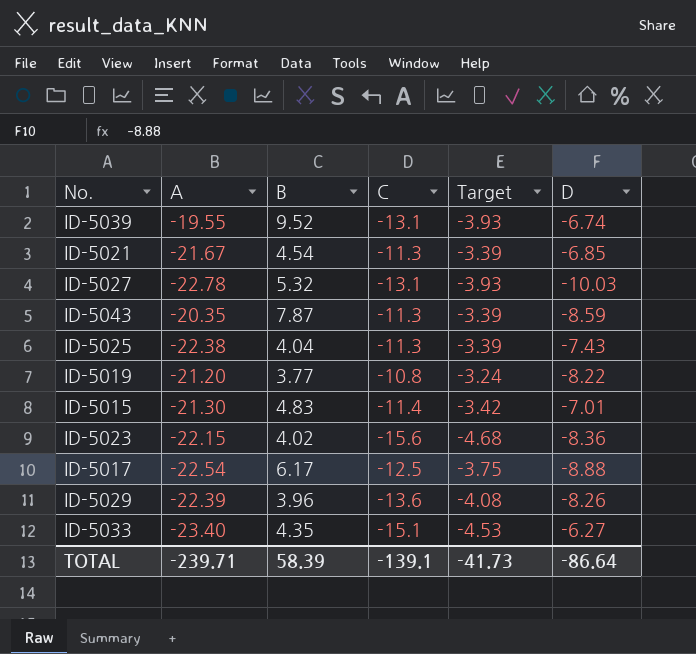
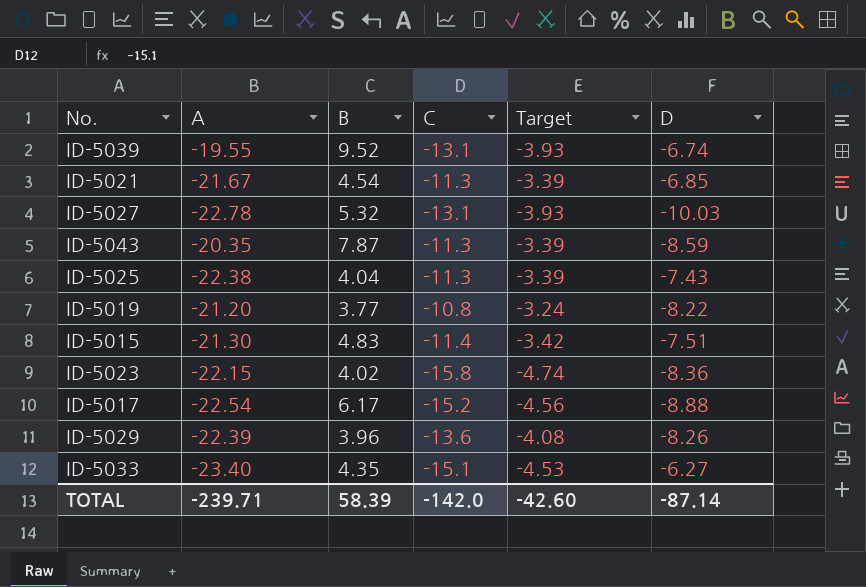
ID-5015 | D: -7.01 -> -7.51
ID-5023 | C: -15.6 -> -15.8
ID-5023 | Target: -4.68 -> -4.74
ID-5017 | C: -12.5 -> -15.2
ID-5017 | Target: -3.75 -> -4.56
TOTAL | C: -139.1 -> -142.0
TOTAL | Target: -41.73 -> -42.60
TOTAL | D: -86.64 -> -87.14

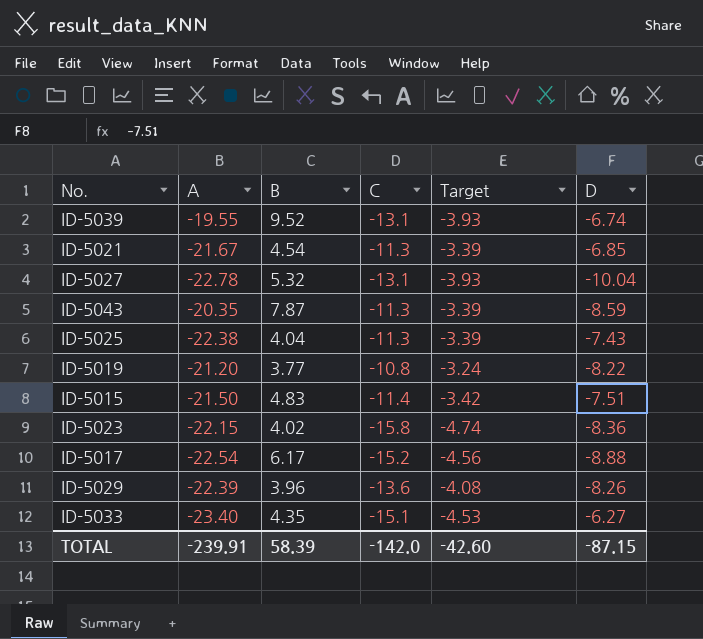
ID-5027 | D: -10.03 -> -10.04
ID-5015 | A: -21.30 -> -21.50
TOTAL | A: -239.71 -> -239.91
TOTAL | D: -87.14 -> -87.15

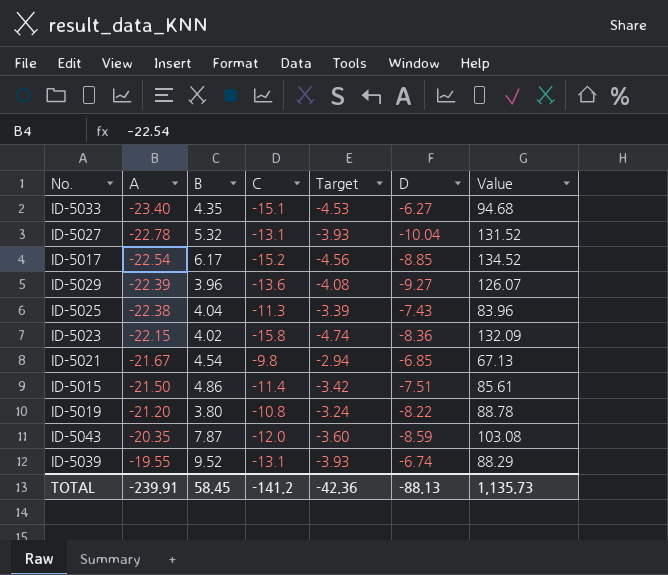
row order: none -> A ascending
column Value | formula: none -> [C] * [D]
ID-5017 | D: -8.88 -> -8.85
ID-5029 | D: -8.26 -> -9.27
ID-5021 | C: -11.3 -> -9.8
ID-5021 | Target: -3.39 -> -2.94
ID-5015 | B: 4.83 -> 4.86
ID-5019 | B: 3.77 -> 3.80
ID-5043 | C: -11.3 -> -12.0
ID-5043 | Target: -3.39 -> -3.60
TOTAL | B: 58.39 -> 58.45
TOTAL | C: -142.0 -> -141.2
TOTAL | Target: -42.60 -> -42.36
TOTAL | D: -87.15 -> -88.13

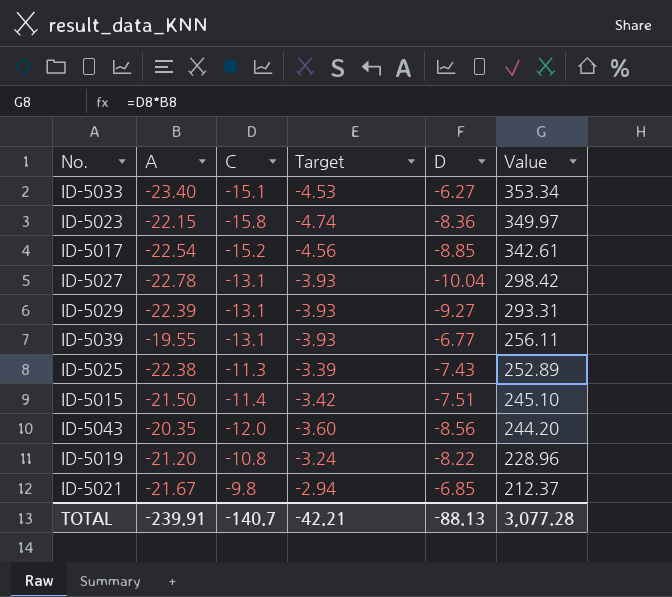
row order: A ascending -> Value descending
column B | position: 3 -> none
column Value | formula: [C] * [D] -> [A] * [C]
ID-5029 | C: -13.6 -> -13.1
ID-5029 | Target: -4.08 -> -3.93
ID-5039 | D: -6.74 -> -6.77
ID-5043 | D: -8.59 -> -8.56
TOTAL | C: -141.2 -> -140.7
TOTAL | Target: -42.36 -> -42.21
TOTAL | Value: 1,135.73 -> 3,077.28

